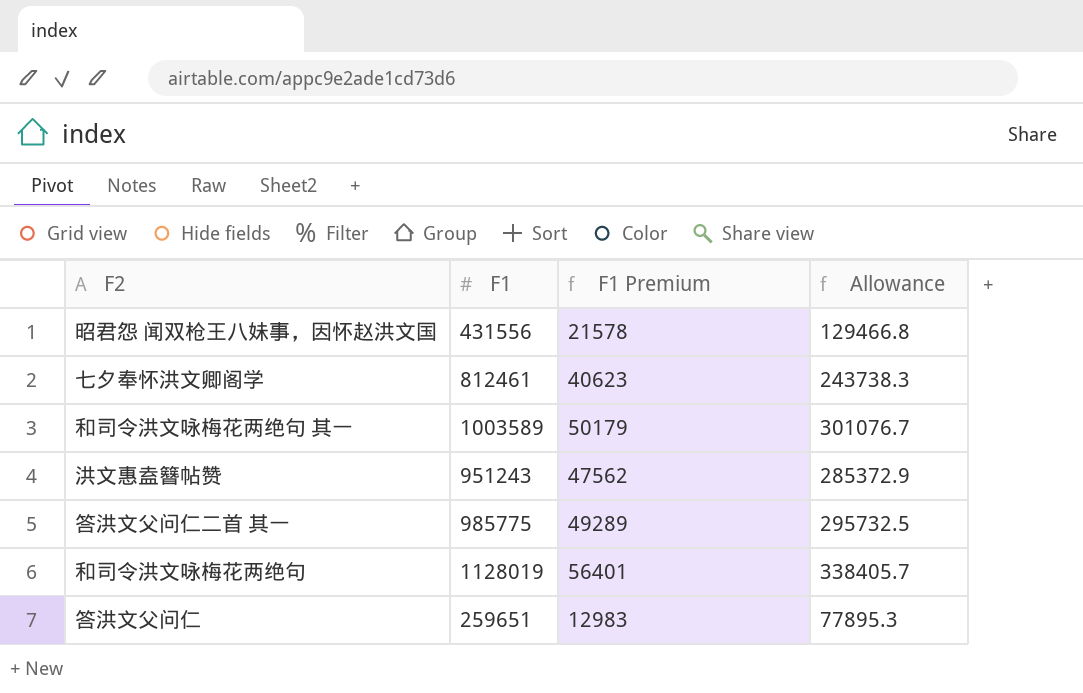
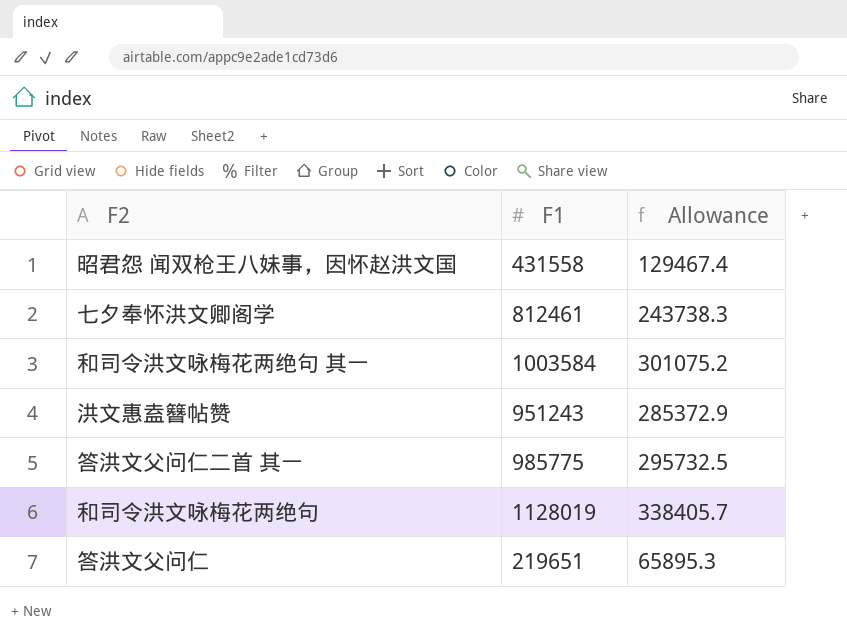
column F1 Premium | formula: [F1] * 0.05 -> none
昭君怨 闻双枪王八妹事，因怀赵洪文国 | F1: 431556 -> 431558
昭君怨 闻双枪王八妹事，因怀赵洪文国 | Allowance: 129466.8 -> 129467.4
和司令洪文咏梅花两绝句 其一 | F1: 1003589 -> 1003584
和司令洪文咏梅花两绝句 其一 | Allowance: 301076.7 -> 301075.2
答洪文父问仁 | F1: 259651 -> 219651
答洪文父问仁 | Allowance: 77895.3 -> 65895.3

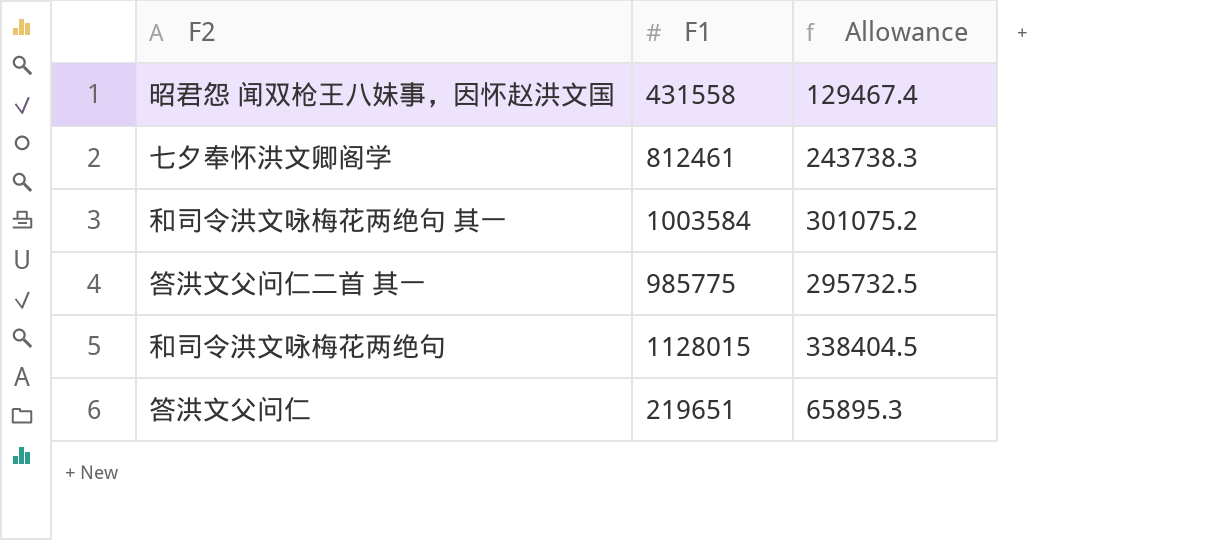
row 洪文惠盍簪帖赞: 951243 | 285372.9 -> none
和司令洪文咏梅花两绝句 | F1: 1128019 -> 1128015
和司令洪文咏梅花两绝句 | Allowance: 338405.7 -> 338404.5

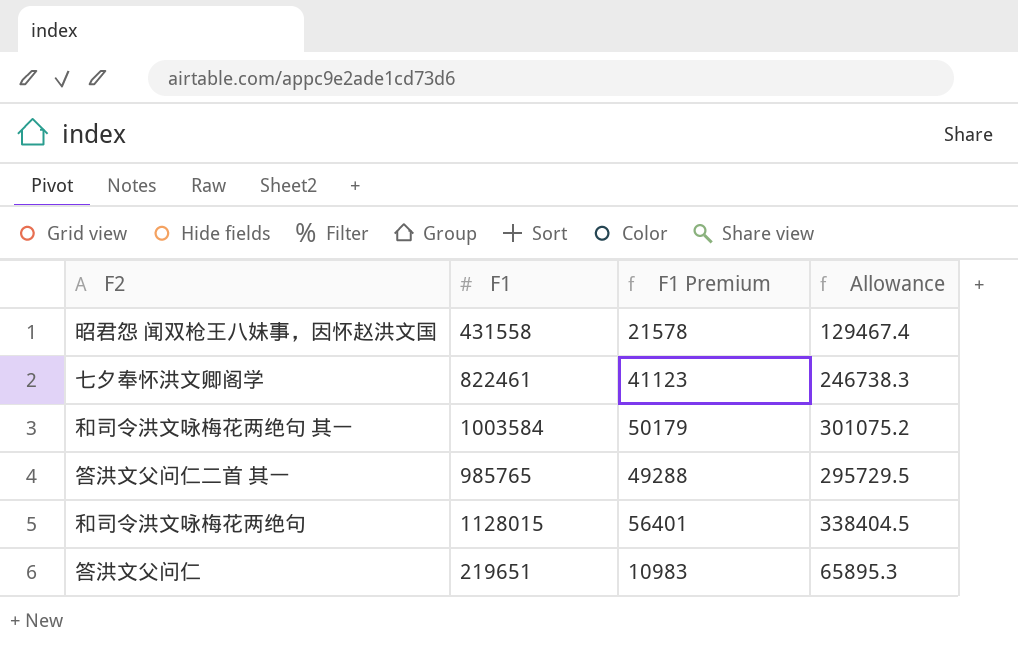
column F1 Premium | formula: none -> [F1] * 0.05
七夕奉怀洪文卿阁学 | F1: 812461 -> 822461
七夕奉怀洪文卿阁学 | Allowance: 243738.3 -> 246738.3
答洪文父问仁二首 其一 | F1: 985775 -> 985765
答洪文父问仁二首 其一 | Allowance: 295732.5 -> 295729.5

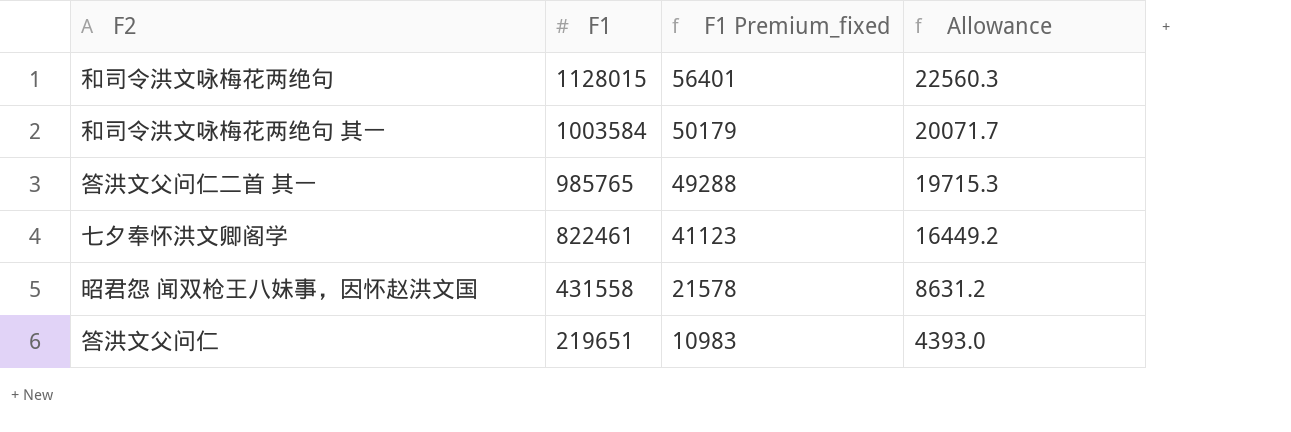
row order: none -> F1 descending
column name: F1 Premium -> F1 Premium_fixed
column Allowance | formula: [F1] * 0.3 -> [F1] * 0.02

